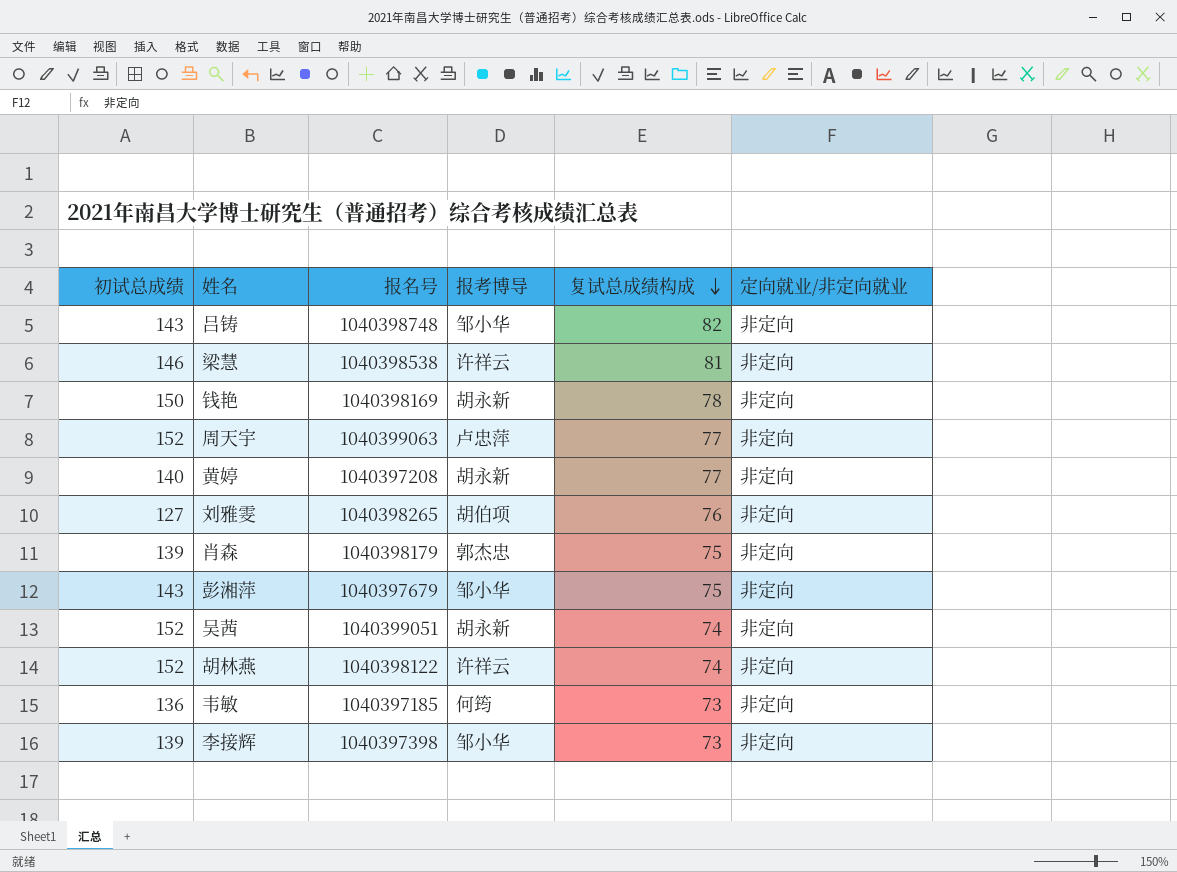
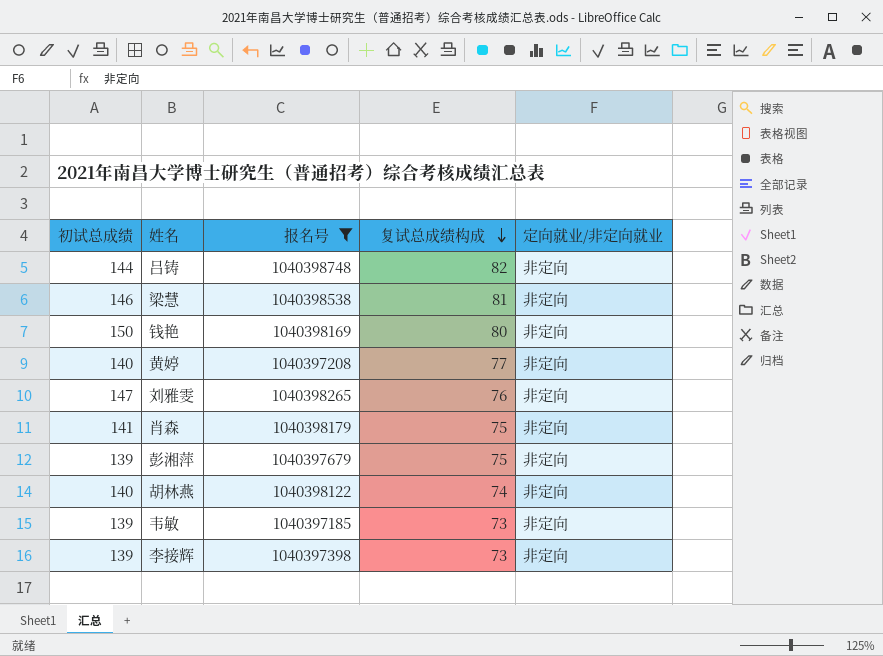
filter: none -> 报名号 <= 1040398748
column 报考博导 | position: 4 -> none
吕铸 | 初试总成绩: 143 -> 144
钱艳 | 复试总成绩构成: 78 -> 80
刘雅雯 | 初试总成绩: 127 -> 147
肖森 | 初试总成绩: 139 -> 141
彭湘萍 | 初试总成绩: 143 -> 139
胡林燕 | 初试总成绩: 152 -> 140
韦敏 | 初试总成绩: 136 -> 139

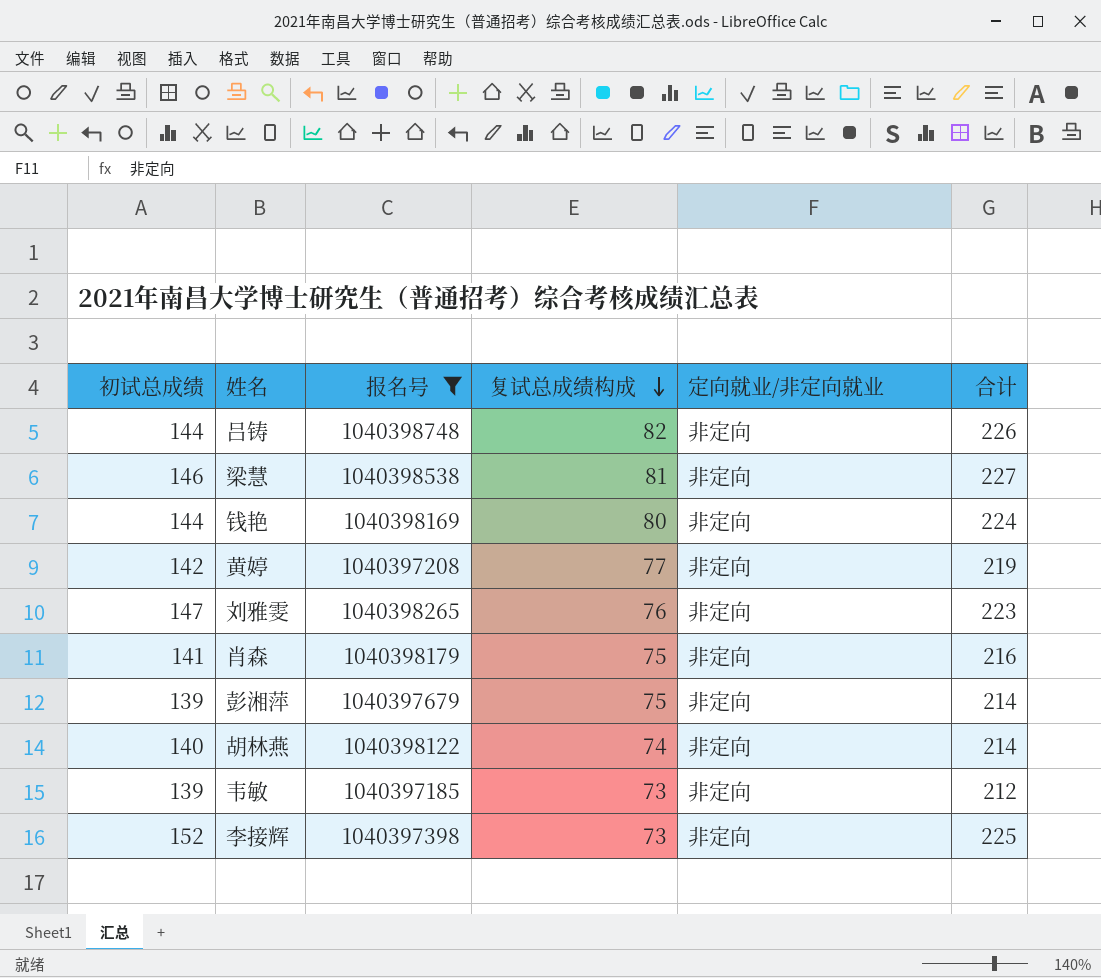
column 合计 | formula: none -> [初试总成绩] + [复试总成绩构成]
钱艳 | 初试总成绩: 150 -> 144
黄婷 | 初试总成绩: 140 -> 142
李接辉 | 初试总成绩: 139 -> 152

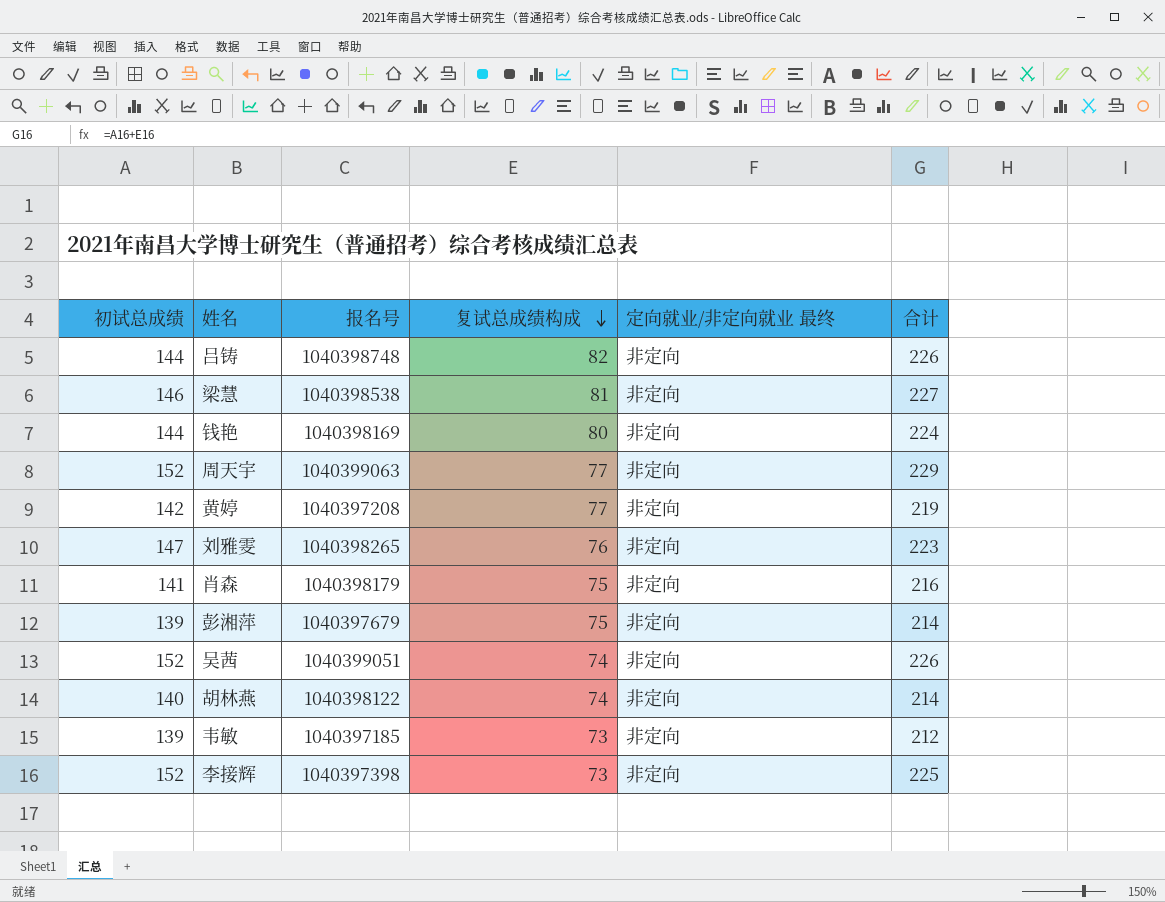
filter: 报名号 <= 1040398748 -> none
column name: 定向就业/非定向就业 -> 定向就业/非定向就业 最终

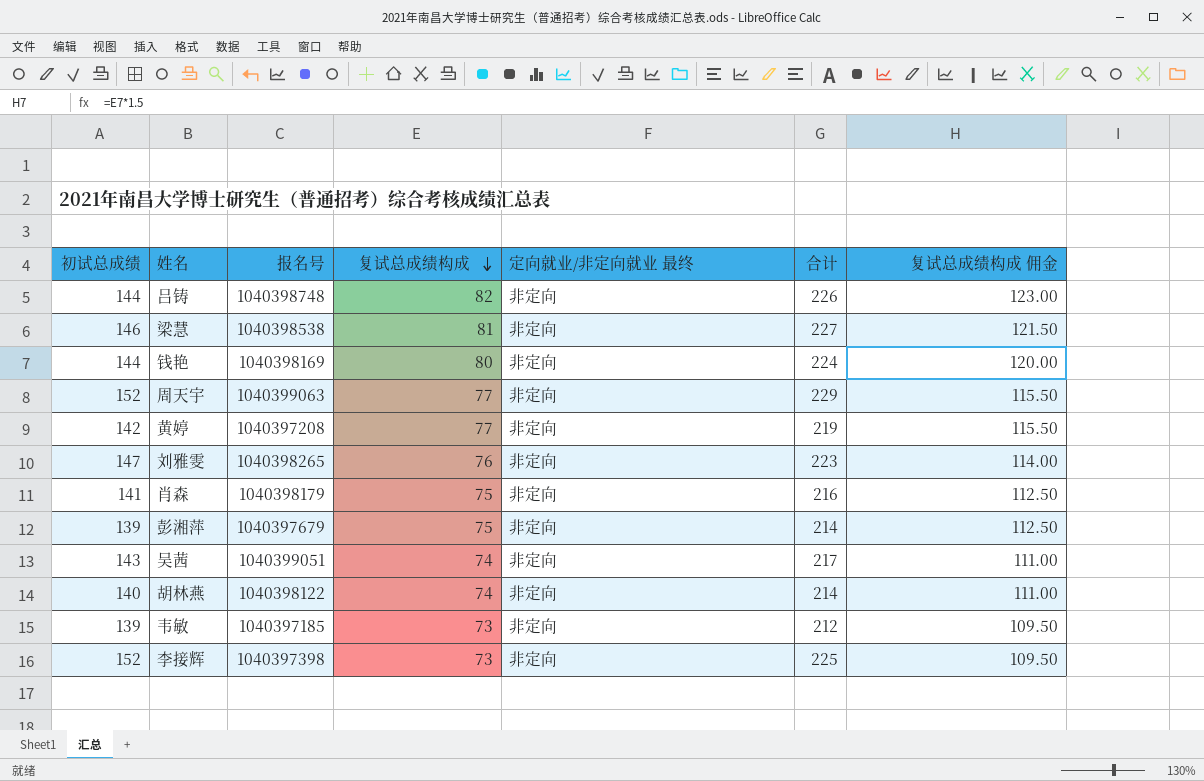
column 复试总成绩构成 佣金 | formula: none -> [复试总成绩构成] * 1.5
吴茜 | 初试总成绩: 152 -> 143
吴茜 | 合计: 226 -> 217

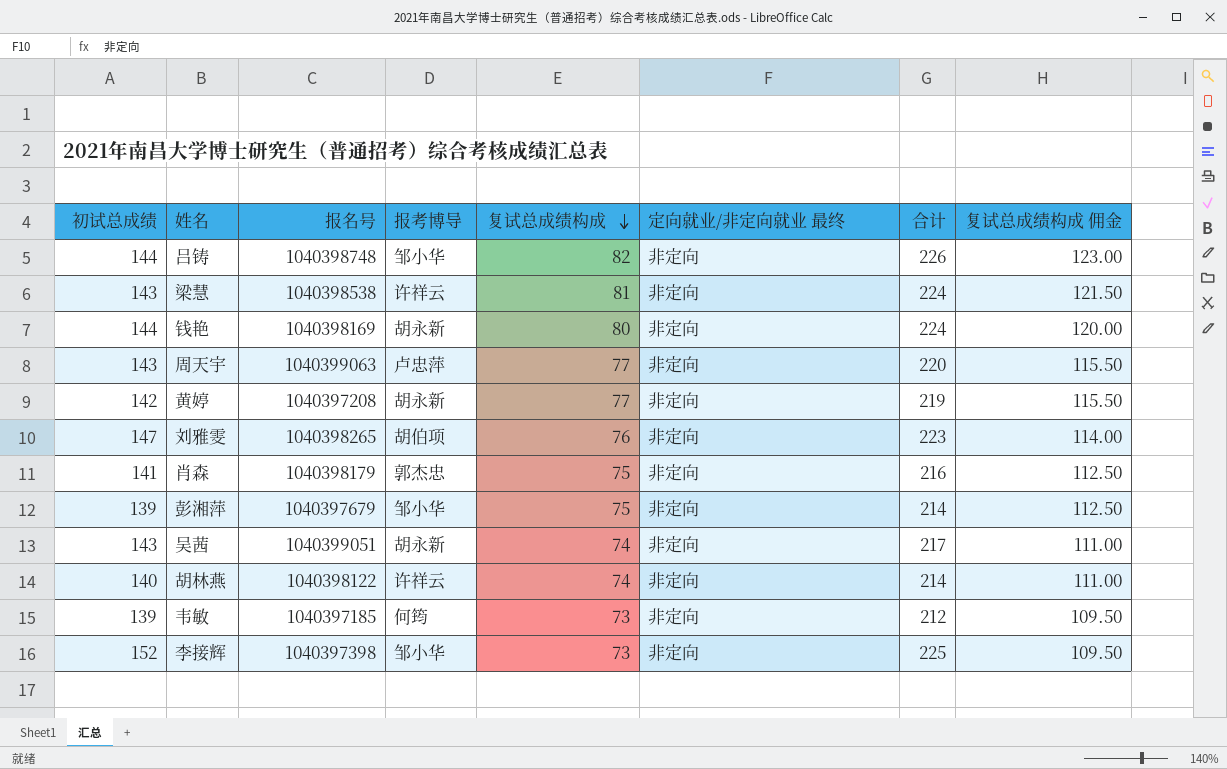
column 报考博导 | position: none -> 4
梁慧 | 初试总成绩: 146 -> 143
梁慧 | 合计: 227 -> 224
周天宇 | 初试总成绩: 152 -> 143
周天宇 | 合计: 229 -> 220

